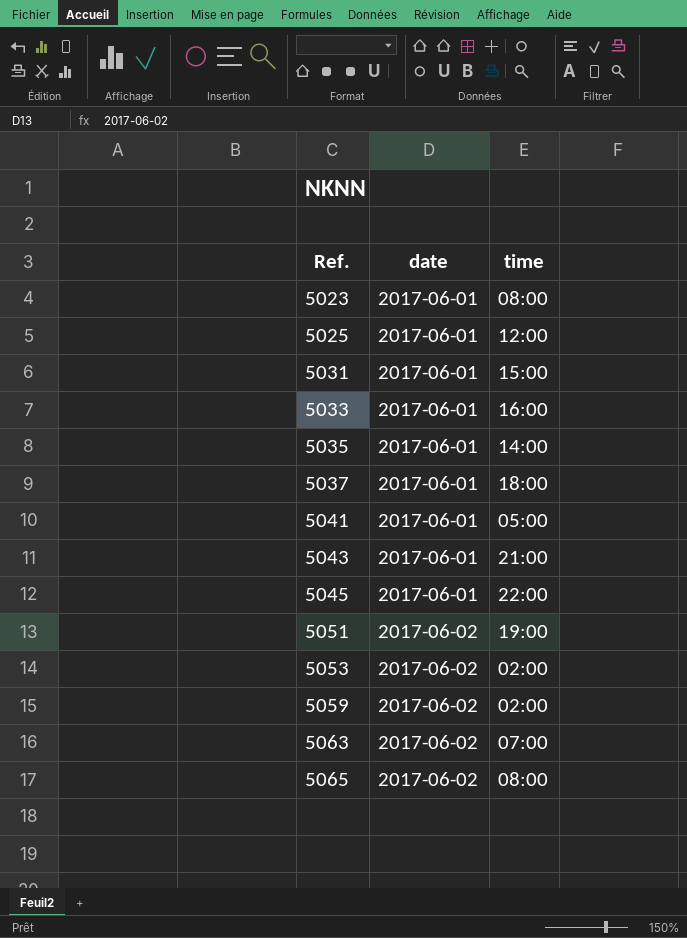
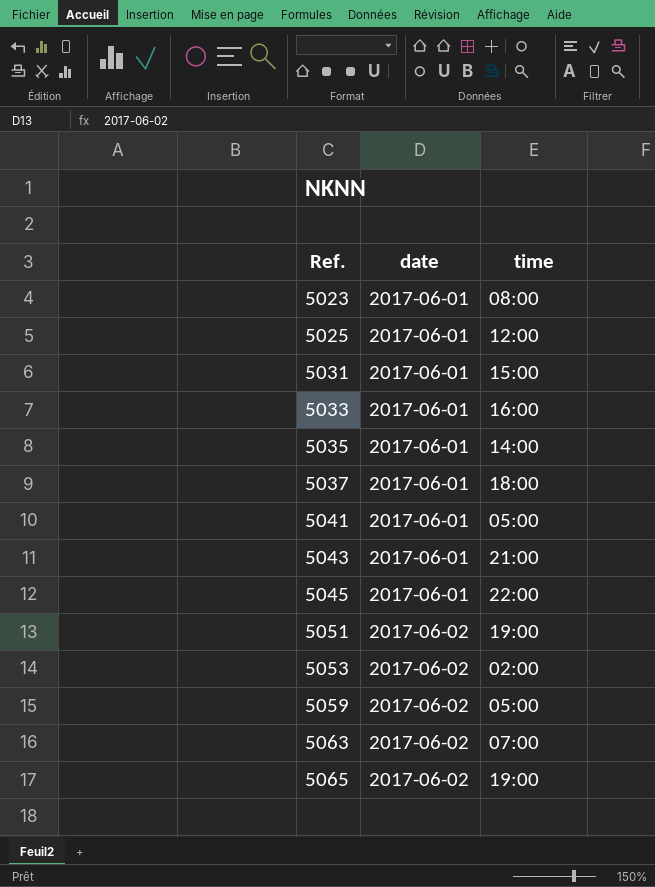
5059 | time: 02:00 -> 05:00
5065 | time: 08:00 -> 19:00

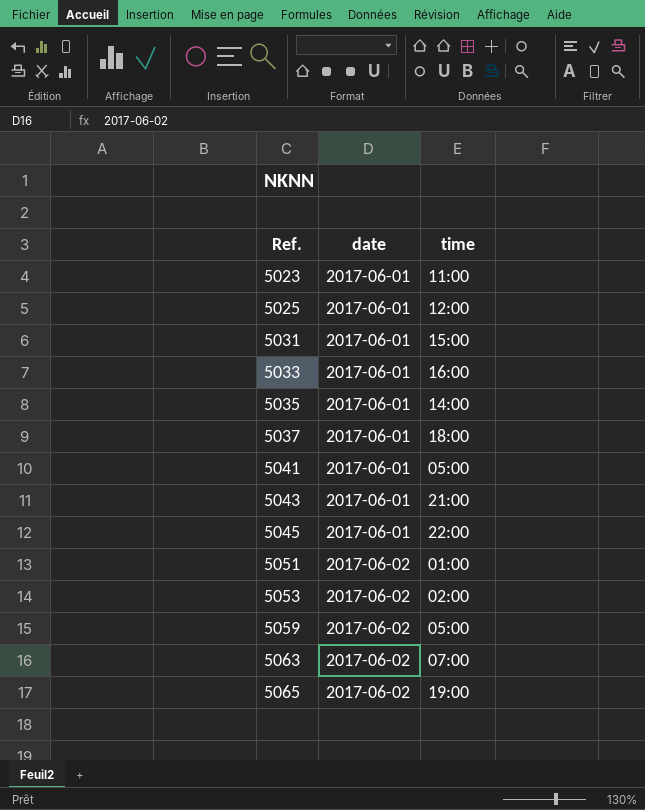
5023 | time: 08:00 -> 11:00
5051 | time: 19:00 -> 01:00

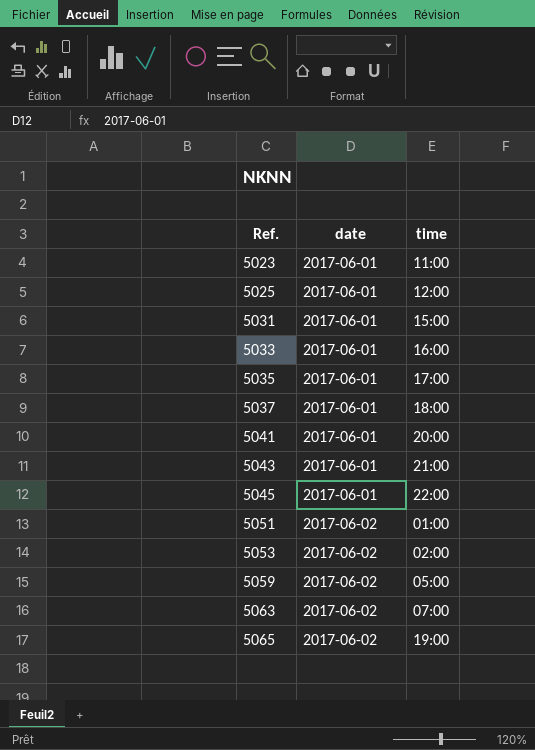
5035 | time: 14:00 -> 17:00
5041 | time: 05:00 -> 20:00

